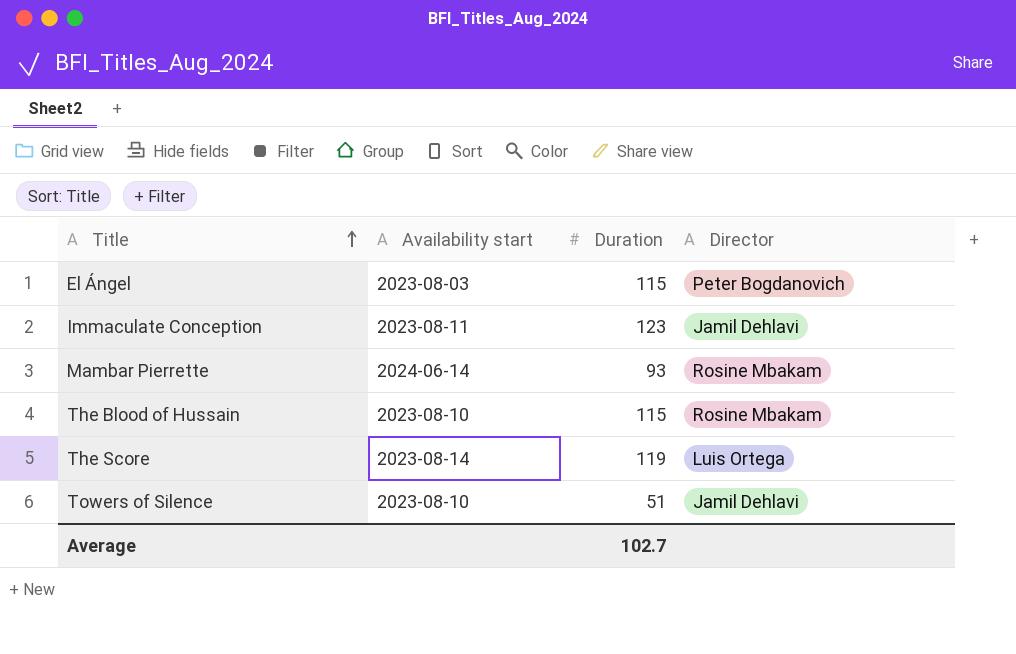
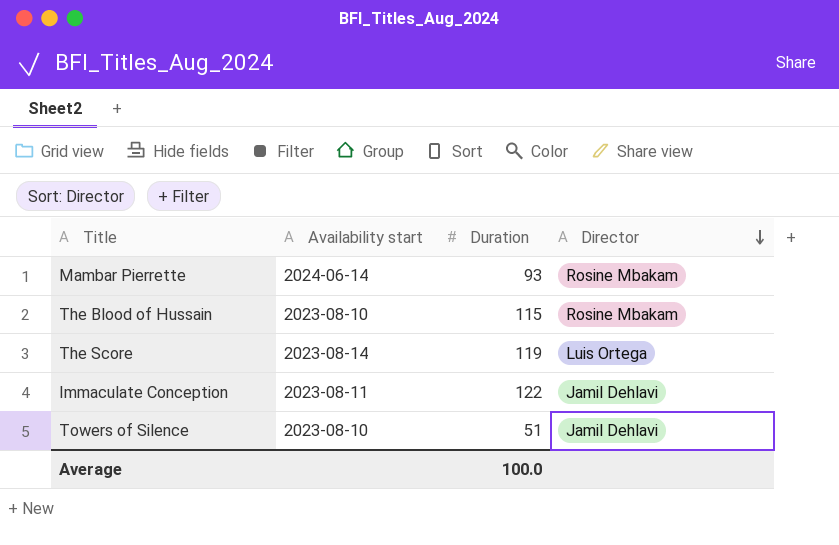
row order: Title ascending -> Director descending
row El Ángel: 2023-08-03 | 115 | Peter Bogdanovich -> none
Immaculate Conception | Duration: 123 -> 122
Average | Duration: 102.7 -> 100.0

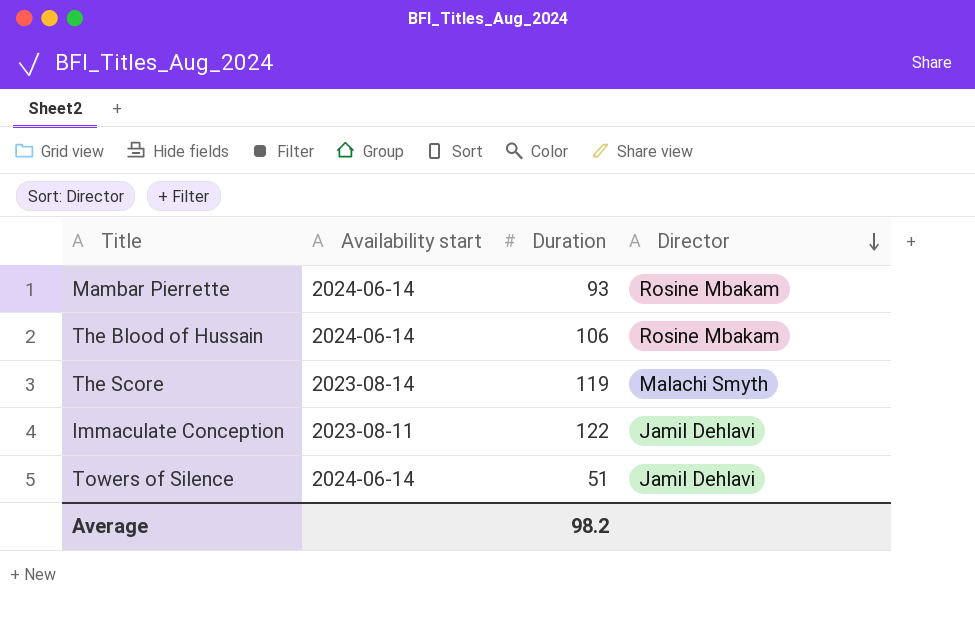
The Blood of Hussain | Availability start: 2023-08-10 -> 2024-06-14
The Blood of Hussain | Duration: 115 -> 106
The Score | Director: Luis Ortega -> Malachi Smyth
Towers of Silence | Availability start: 2023-08-10 -> 2024-06-14
Average | Duration: 100.0 -> 98.2

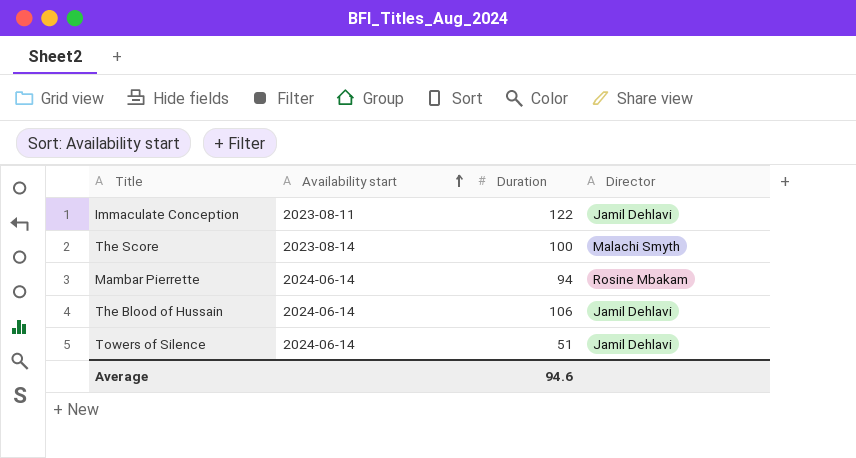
row order: Director descending -> Availability start ascending
The Score | Duration: 119 -> 100
Mambar Pierrette | Duration: 93 -> 94
The Blood of Hussain | Director: Rosine Mbakam -> Jamil Dehlavi
Average | Duration: 98.2 -> 94.6

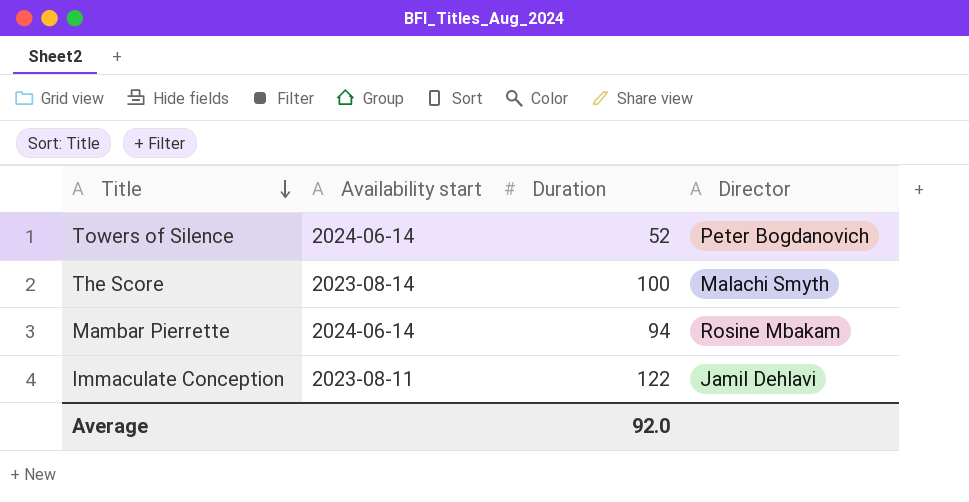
row order: Availability start ascending -> Title descending
row The Blood of Hussain: 2024-06-14 | 106 | Jamil Dehlavi -> none
Towers of Silence | Duration: 51 -> 52
Towers of Silence | Director: Jamil Dehlavi -> Peter Bogdanovich
Average | Duration: 94.6 -> 92.0

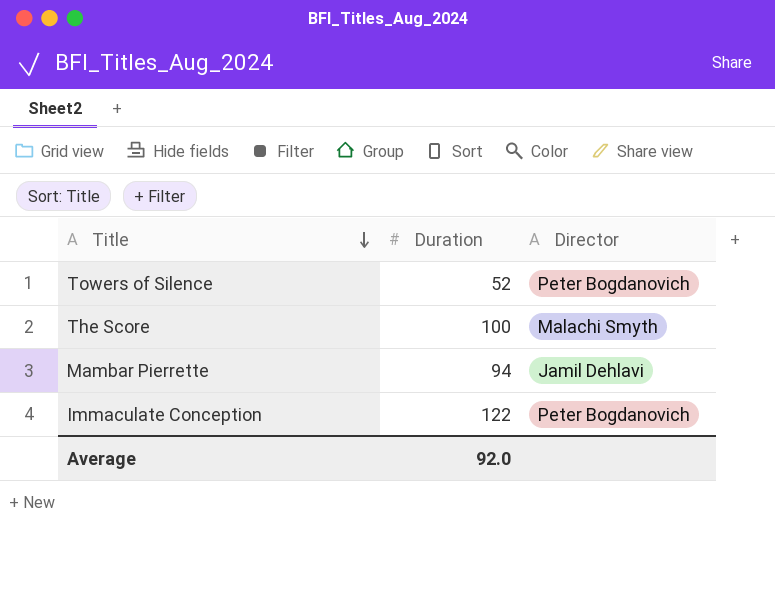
column Availability start | position: 2 -> none
Mambar Pierrette | Director: Rosine Mbakam -> Jamil Dehlavi
Immaculate Conception | Director: Jamil Dehlavi -> Peter Bogdanovich

